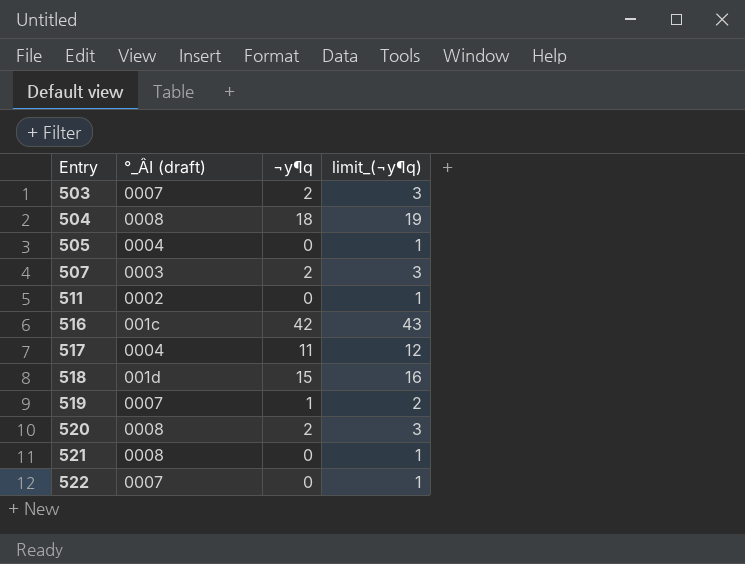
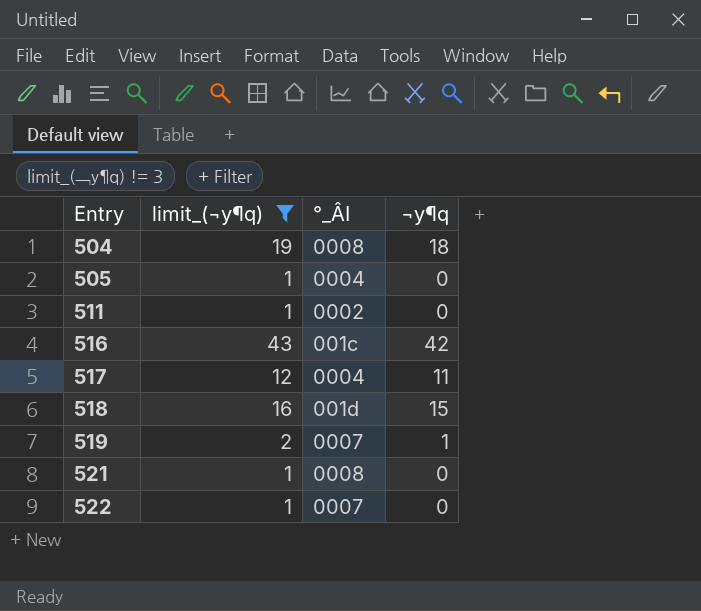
filter: none -> limit_(¬y¶q) != 3
column limit_(¬y¶q) | position: 4 -> 2
column name: °_ÂI (draft) -> °_ÂI

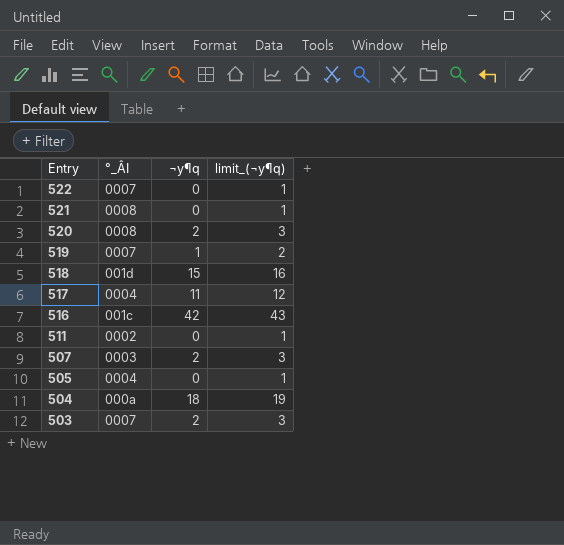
filter: limit_(¬y¶q) != 3 -> none
row order: Entry ascending -> Entry descending
column limit_(¬y¶q) | position: 2 -> 4
504 | °_ÂI: 0008 -> 000a

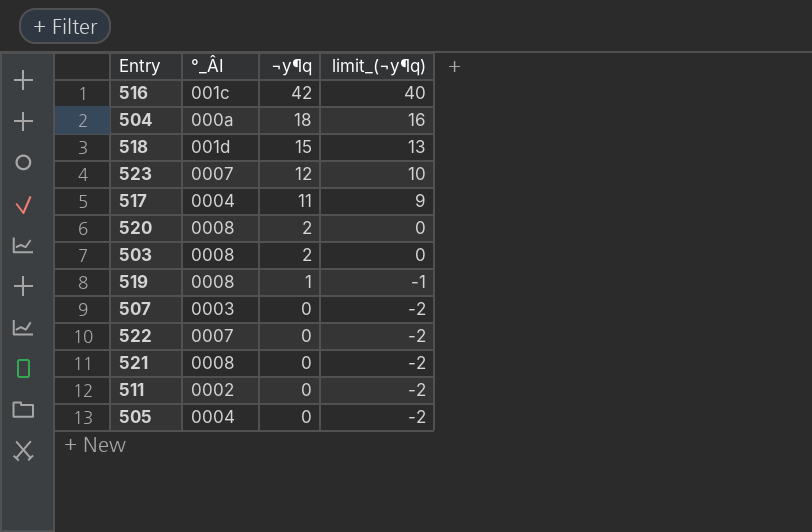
row order: Entry descending -> ¬y¶q descending
column limit_(¬y¶q) | formula: [¬y¶q] + 1 -> [¬y¶q] - 2
row 523: none -> 0007 | 12 | 10
503 | °_ÂI: 0007 -> 0008
519 | °_ÂI: 0007 -> 0008
507 | ¬y¶q: 2 -> 0

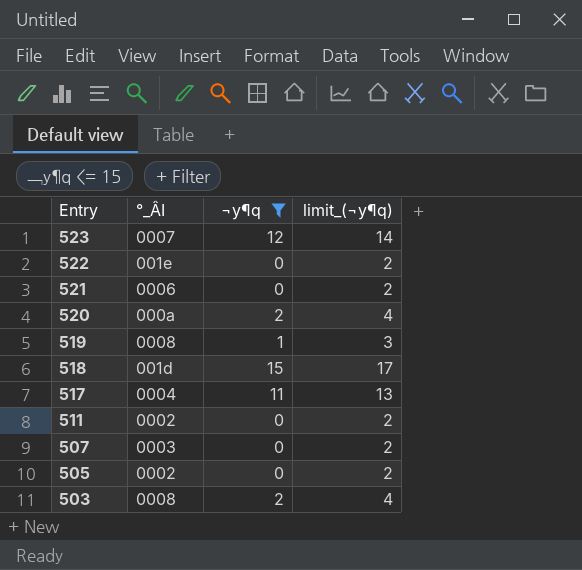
filter: none -> ¬y¶q <= 15
row order: ¬y¶q descending -> Entry descending
column limit_(¬y¶q) | formula: [¬y¶q] - 2 -> [¬y¶q] + 2
522 | °_ÂI: 0007 -> 001e
521 | °_ÂI: 0008 -> 0006
520 | °_ÂI: 0008 -> 000a
505 | °_ÂI: 0004 -> 0002

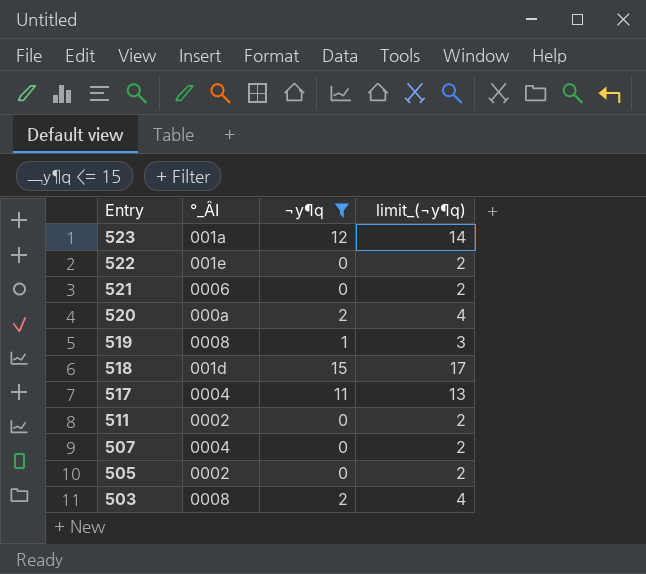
523 | °_ÂI: 0007 -> 001a
507 | °_ÂI: 0003 -> 0004

